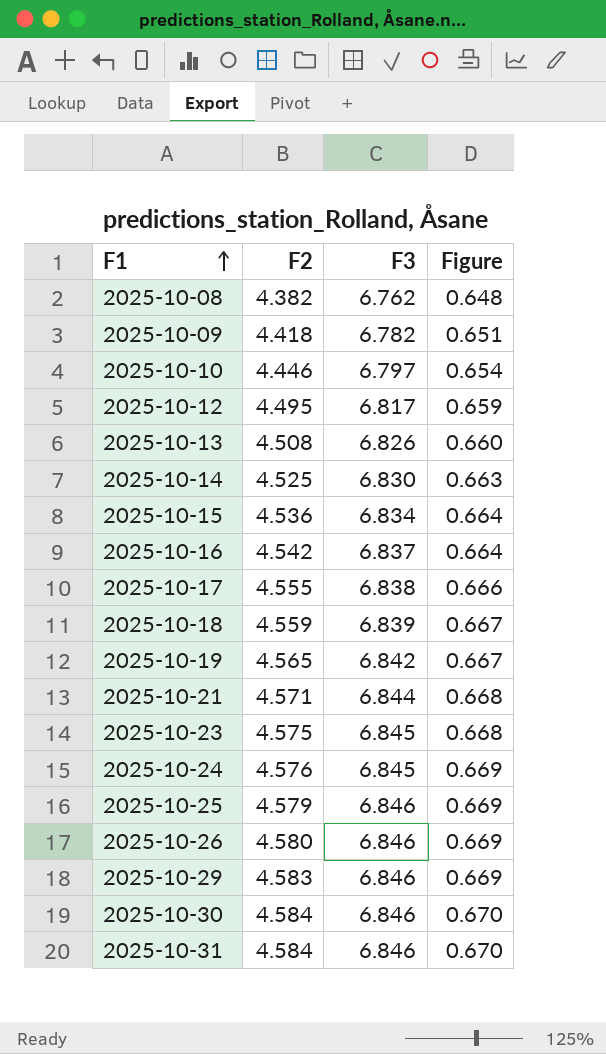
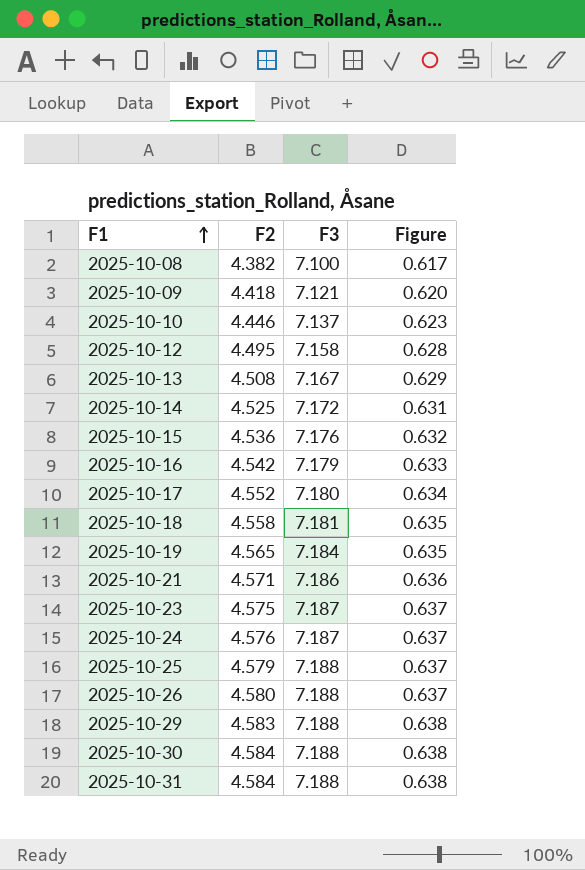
2025-10-08 | F3: 6.762 -> 7.100
2025-10-08 | Figure: 0.648 -> 0.617
2025-10-09 | F3: 6.782 -> 7.121
2025-10-09 | Figure: 0.651 -> 0.620
2025-10-10 | F3: 6.797 -> 7.137
2025-10-10 | Figure: 0.654 -> 0.623
2025-10-12 | F3: 6.817 -> 7.158
2025-10-12 | Figure: 0.659 -> 0.628
2025-10-13 | F3: 6.826 -> 7.167
2025-10-13 | Figure: 0.660 -> 0.629
2025-10-14 | F3: 6.830 -> 7.172
2025-10-14 | Figure: 0.663 -> 0.631
2025-10-15 | F3: 6.834 -> 7.176
2025-10-15 | Figure: 0.664 -> 0.632
2025-10-16 | F3: 6.837 -> 7.179
2025-10-16 | Figure: 0.664 -> 0.633
2025-10-17 | F2: 4.555 -> 4.552
2025-10-17 | F3: 6.838 -> 7.180
2025-10-17 | Figure: 0.666 -> 0.634
2025-10-18 | F2: 4.559 -> 4.558
2025-10-18 | F3: 6.839 -> 7.181
2025-10-18 | Figure: 0.667 -> 0.635
2025-10-19 | F3: 6.842 -> 7.184
2025-10-19 | Figure: 0.667 -> 0.635
2025-10-21 | F3: 6.844 -> 7.186
2025-10-21 | Figure: 0.668 -> 0.636
2025-10-23 | F3: 6.845 -> 7.187
2025-10-23 | Figure: 0.668 -> 0.637
2025-10-24 | F3: 6.845 -> 7.187
2025-10-24 | Figure: 0.669 -> 0.637
2025-10-25 | F3: 6.846 -> 7.188
2025-10-25 | Figure: 0.669 -> 0.637
2025-10-26 | F3: 6.846 -> 7.188
2025-10-26 | Figure: 0.669 -> 0.637
2025-10-29 | F3: 6.846 -> 7.188
2025-10-29 | Figure: 0.669 -> 0.638
2025-10-30 | F3: 6.846 -> 7.188
2025-10-30 | Figure: 0.670 -> 0.638
2025-10-31 | F3: 6.846 -> 7.188
2025-10-31 | Figure: 0.670 -> 0.638

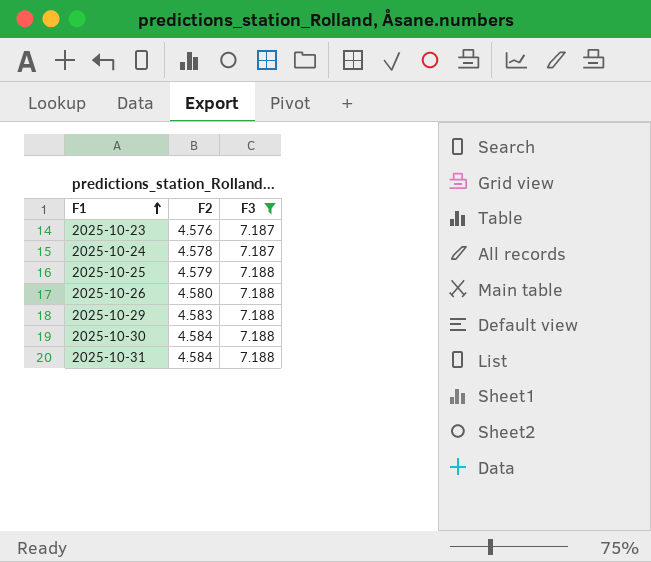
filter: none -> F3 >= 7.187
column Figure | formula: [F2] / [F3] -> none
2025-10-23 | F2: 4.575 -> 4.576
2025-10-24 | F2: 4.576 -> 4.578

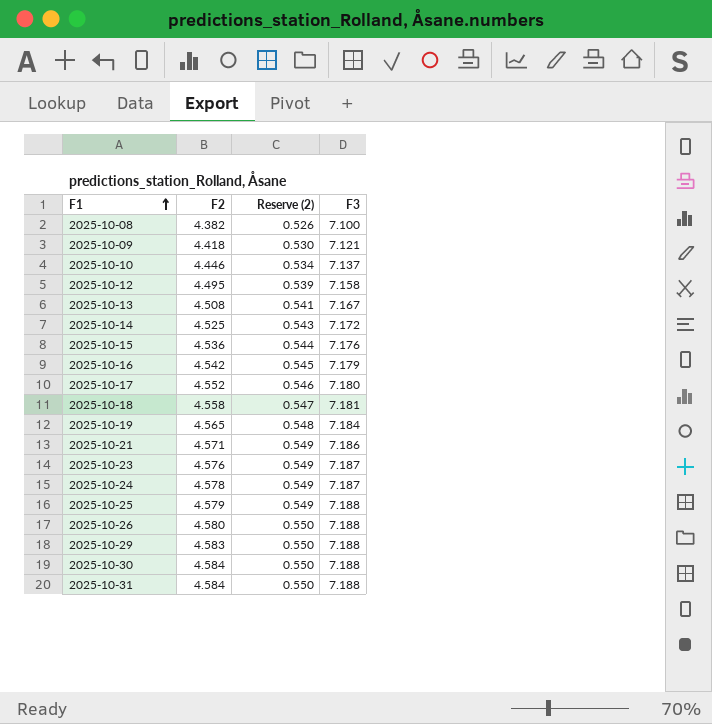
filter: F3 >= 7.187 -> none
column Reserve (2) | formula: none -> [F2] * 0.12

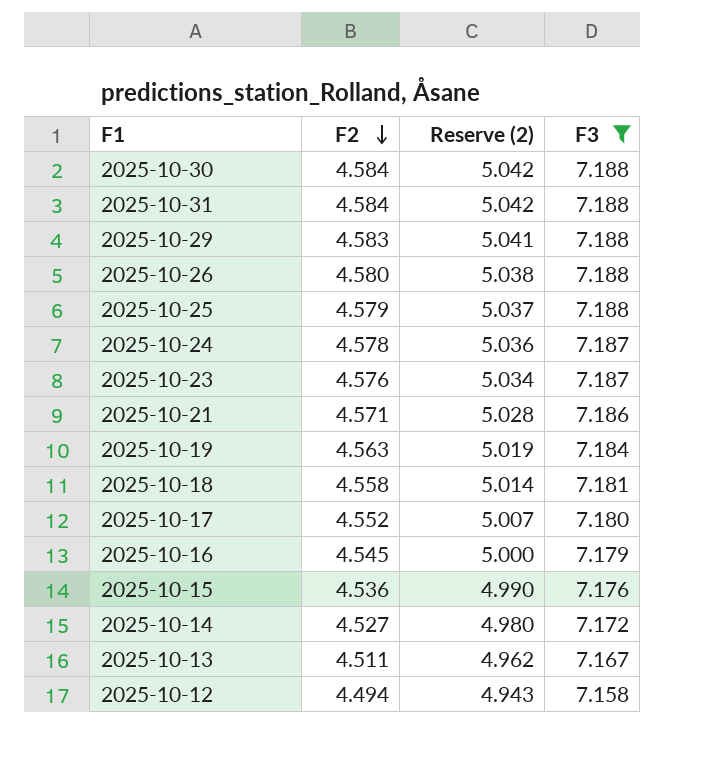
filter: none -> F3 >= 7.158
row order: F1 ascending -> F2 descending
column Reserve (2) | formula: [F2] * 0.12 -> [F2] * 1.1
2025-10-19 | F2: 4.565 -> 4.563
2025-10-16 | F2: 4.542 -> 4.545
2025-10-14 | F2: 4.525 -> 4.527
2025-10-13 | F2: 4.508 -> 4.511
2025-10-12 | F2: 4.495 -> 4.494

